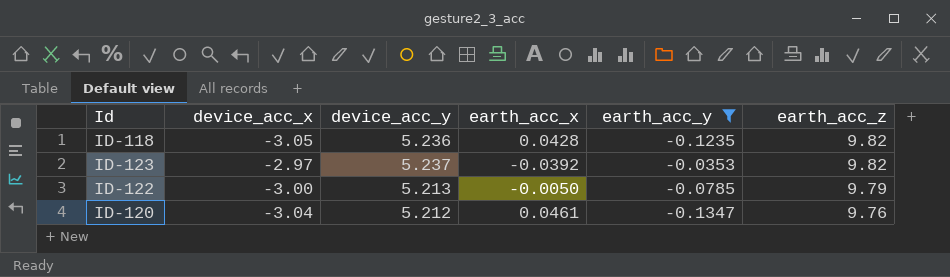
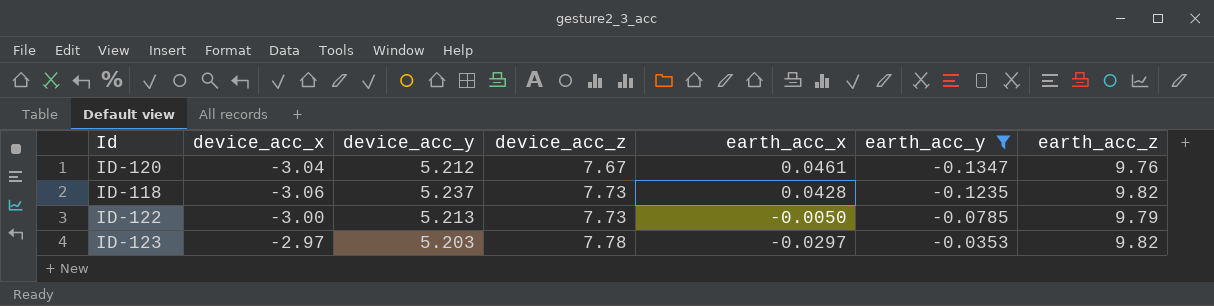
row order: earth_acc_z descending -> device_acc_z ascending
column device_acc_z | position: none -> 4
ID-118 | device_acc_x: -3.05 -> -3.06
ID-118 | device_acc_y: 5.236 -> 5.237
ID-123 | device_acc_y: 5.237 -> 5.203
ID-123 | earth_acc_x: -0.0392 -> -0.0297

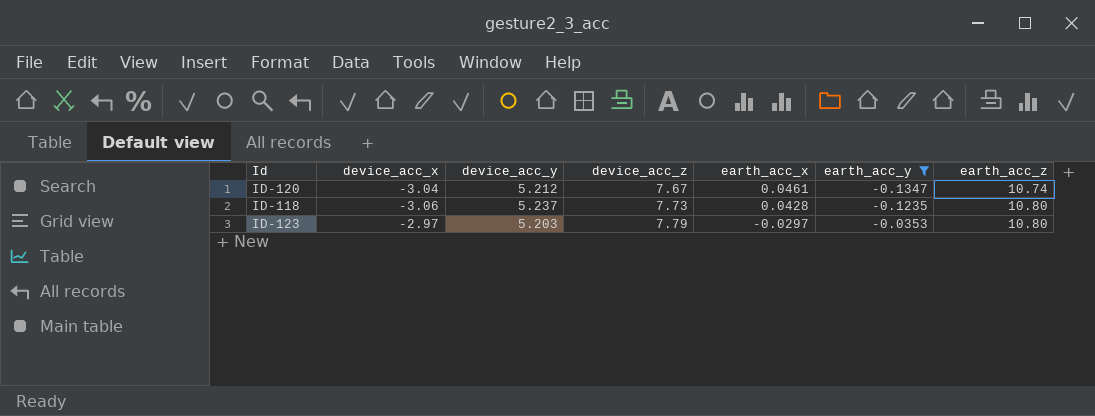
row ID-122: -3.00 | 5.213 | 7.73 | -0.0050 | -0.0785 | 9.79 -> none
ID-120 | earth_acc_z: 9.76 -> 10.74
ID-118 | earth_acc_z: 9.82 -> 10.80
ID-123 | device_acc_z: 7.78 -> 7.79
ID-123 | earth_acc_z: 9.82 -> 10.80

